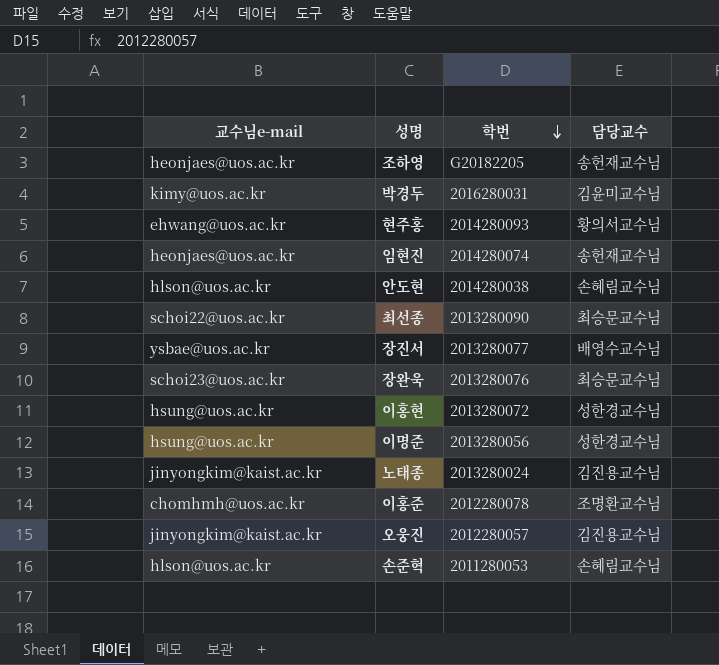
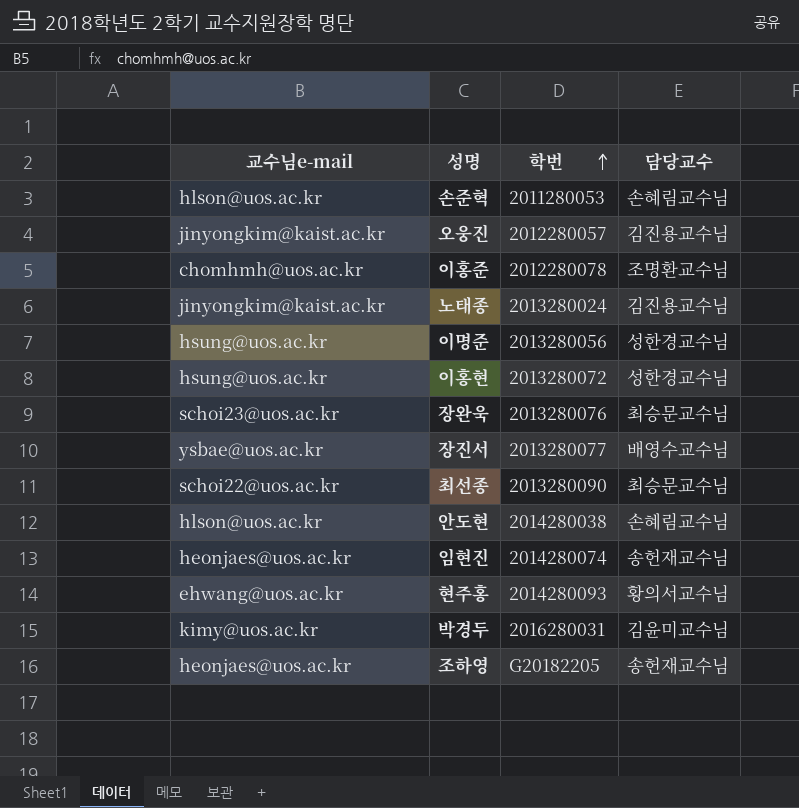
row order: 학번 descending -> 학번 ascending

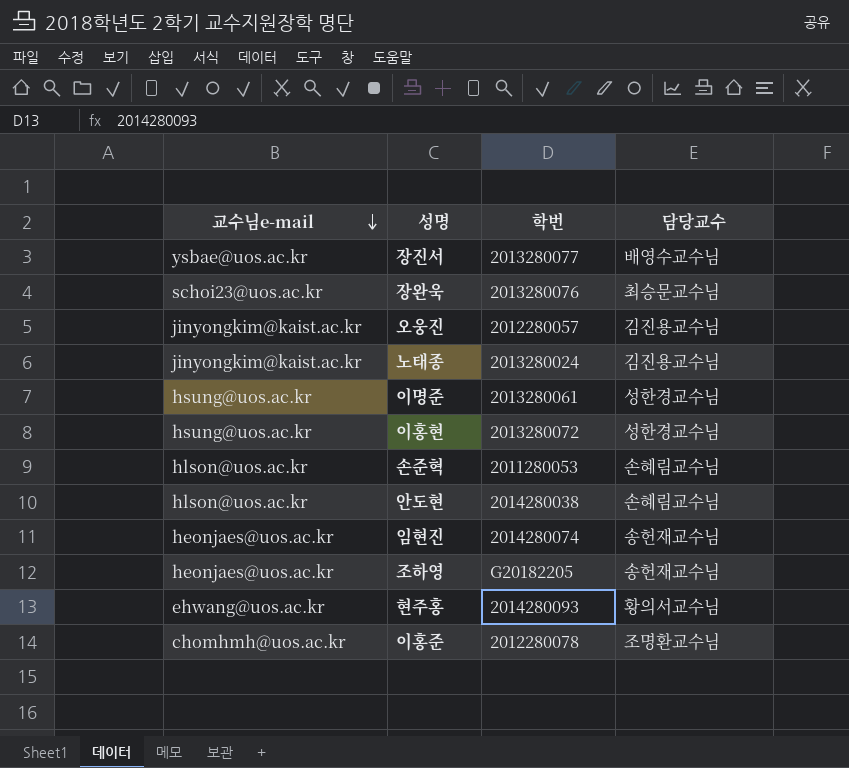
row order: 학번 ascending -> 교수님e-mail descending
row 최선종: schoi22@uos.ac.kr | 2013280090 | 최승문교수님 -> none
row 박경두: kimy@uos.ac.kr | 2016280031 | 김윤미교수님 -> none
이명준 | 학번: 2013280056 -> 2013280061

